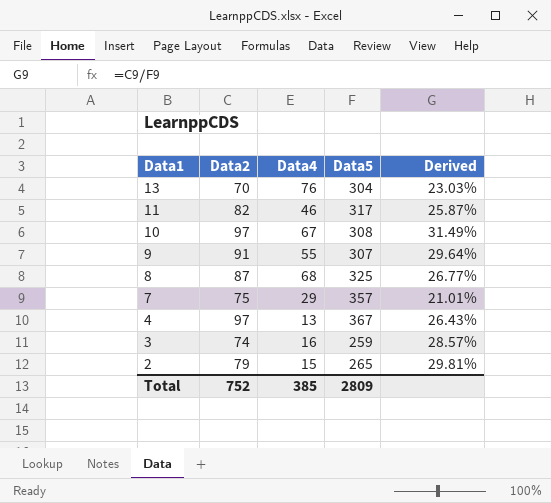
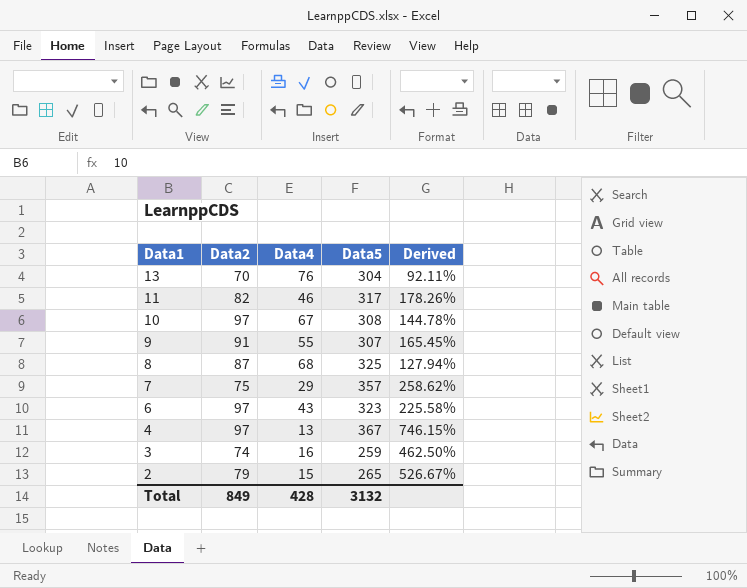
column Derived | formula: [Data2] / [Data5] -> [Data2] / [Data4]
row 6: none -> 97 | 43 | 323 | 225.58%
Total | Data2: 752 -> 849
Total | Data4: 385 -> 428
Total | Data5: 2809 -> 3132

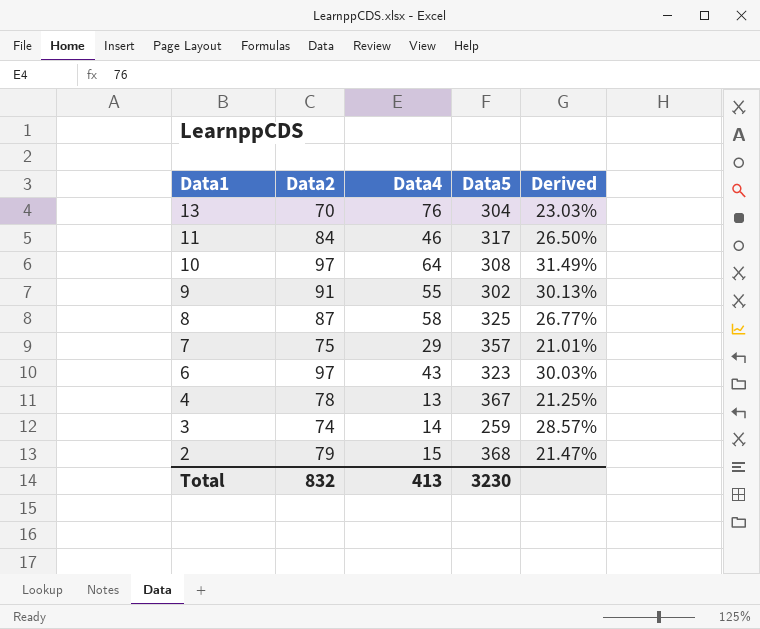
column Derived | formula: [Data2] / [Data4] -> [Data2] / [Data5]
11 | Data2: 82 -> 84
10 | Data4: 67 -> 64
9 | Data5: 307 -> 302
8 | Data4: 68 -> 58
4 | Data2: 97 -> 78
3 | Data4: 16 -> 14
2 | Data5: 265 -> 368
Total | Data2: 849 -> 832
Total | Data4: 428 -> 413
Total | Data5: 3132 -> 3230

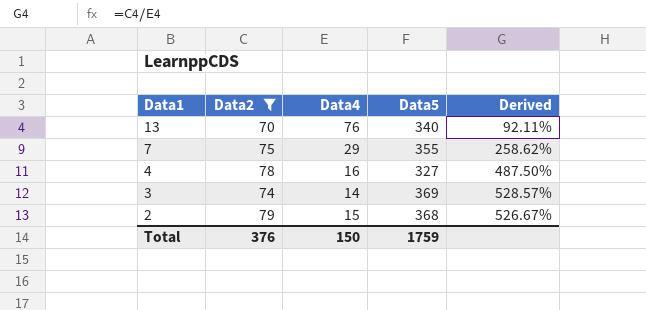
filter: none -> Data2 <= 79
column Derived | formula: [Data2] / [Data5] -> [Data2] / [Data4]
13 | Data5: 304 -> 340
7 | Data5: 357 -> 355
4 | Data4: 13 -> 16
4 | Data5: 367 -> 327
3 | Data5: 259 -> 369
Total | Data2: 832 -> 376
Total | Data4: 413 -> 150
Total | Data5: 3230 -> 1759

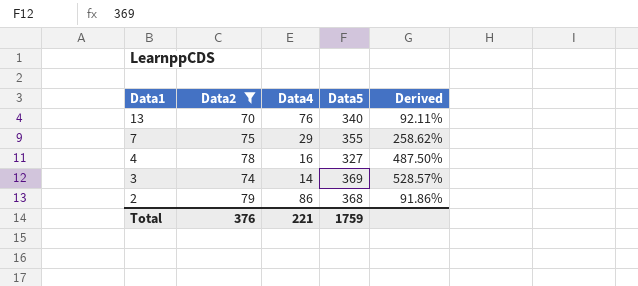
2 | Data4: 15 -> 86
2 | Derived: 526.67% -> 91.86%
Total | Data4: 150 -> 221

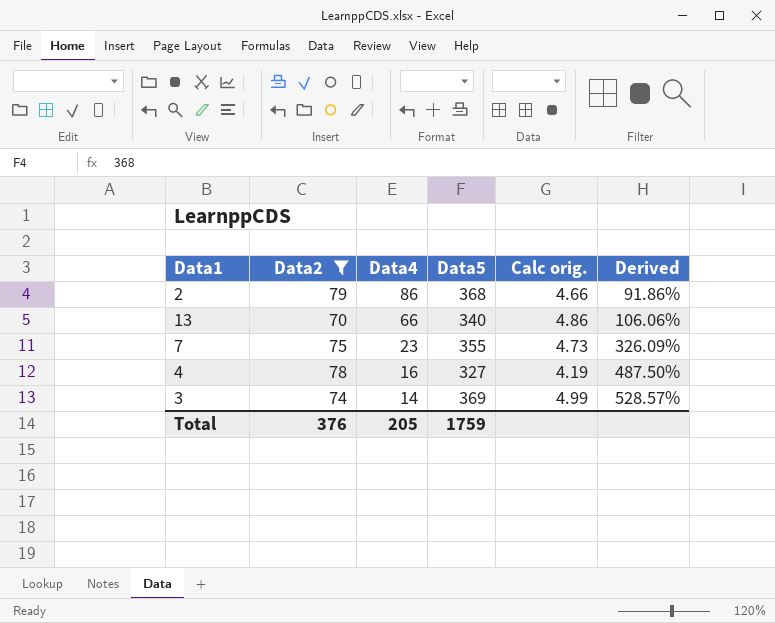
row order: Data1 descending -> Data4 descending
column Calc orig. | formula: none -> [Data5] / [Data2]
13 | Data4: 76 -> 66
13 | Derived: 92.11% -> 106.06%
7 | Data4: 29 -> 23
7 | Derived: 258.62% -> 326.09%
Total | Data4: 221 -> 205

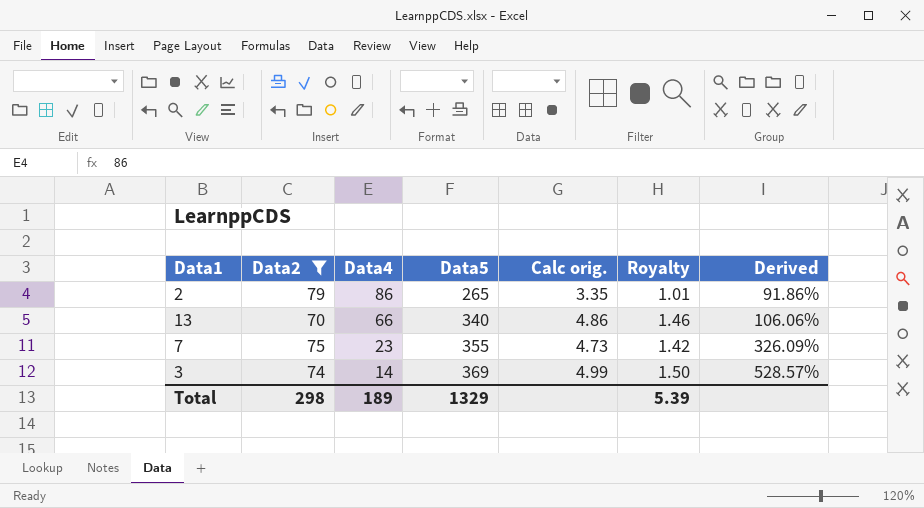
column Royalty | formula: none -> [Calc orig.] * 0.3
row 4: 78 | 16 | 327 | 4.19 | 487.50% -> none
2 | Data5: 368 -> 265
2 | Calc orig.: 4.66 -> 3.35
Total | Data2: 376 -> 298
Total | Data4: 205 -> 189
Total | Data5: 1759 -> 1329

